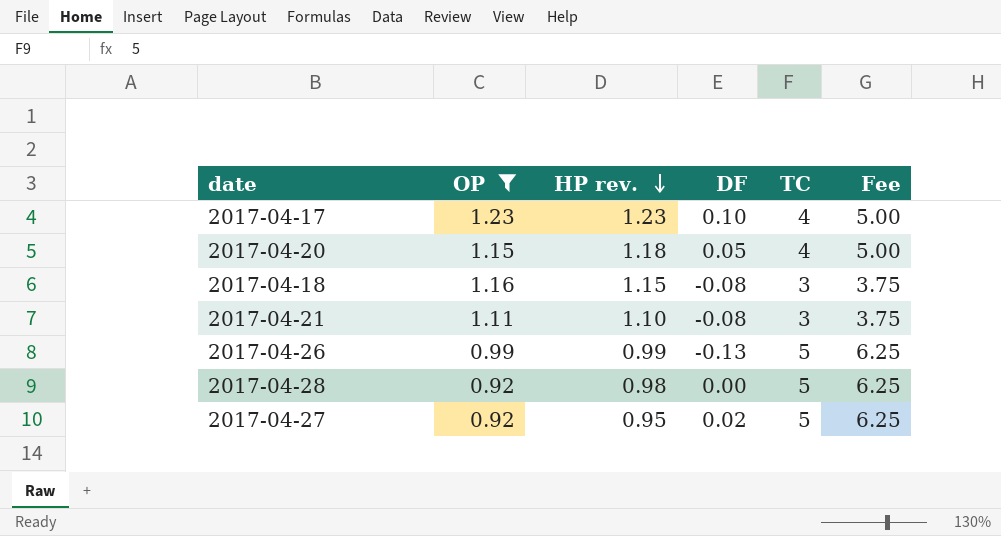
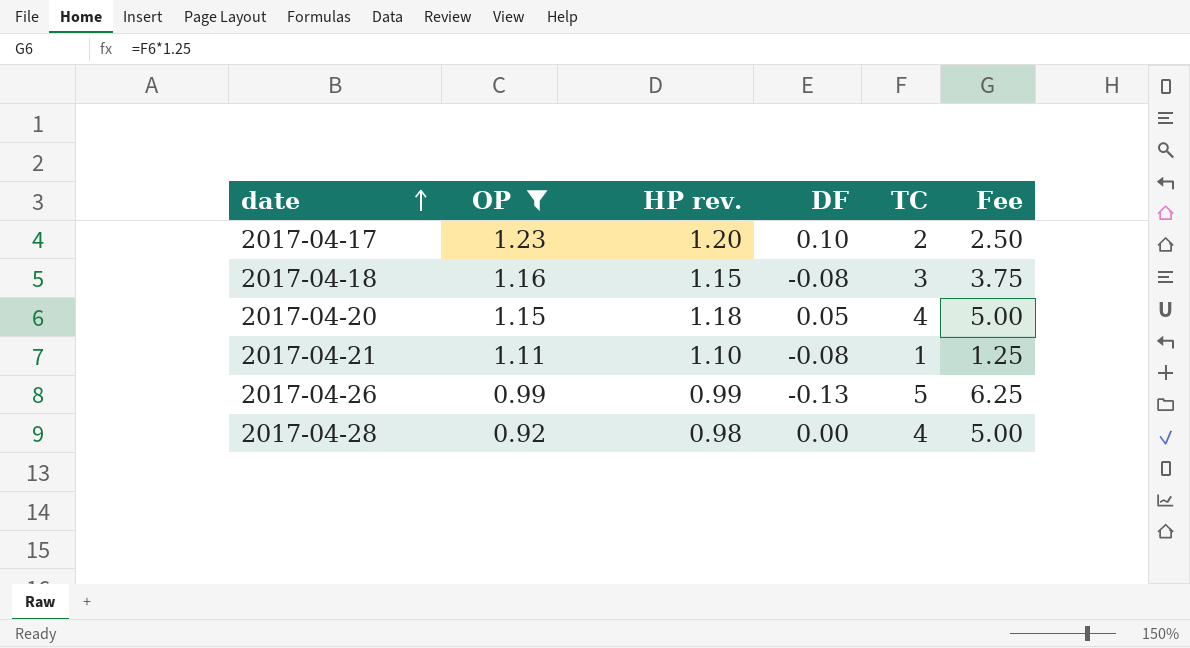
row order: HP rev. descending -> date ascending
row 2017-04-27: 0.92 | 0.95 | 0.02 | 5 | 6.25 -> none
2017-04-17 | HP rev.: 1.23 -> 1.20
2017-04-17 | TC: 4 -> 2
2017-04-17 | Fee: 5.00 -> 2.50
2017-04-21 | TC: 3 -> 1
2017-04-21 | Fee: 3.75 -> 1.25
2017-04-28 | TC: 5 -> 4
2017-04-28 | Fee: 6.25 -> 5.00

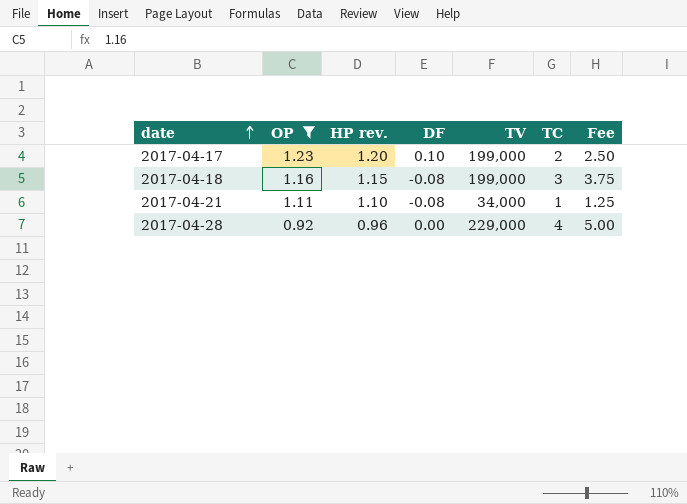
column TV | position: none -> 5
row 2017-04-20: 1.15 | 1.18 | 0.05 | 4 | 5.00 -> none
row 2017-04-26: 0.99 | 0.99 | -0.13 | 5 | 6.25 -> none
2017-04-28 | HP rev.: 0.98 -> 0.96

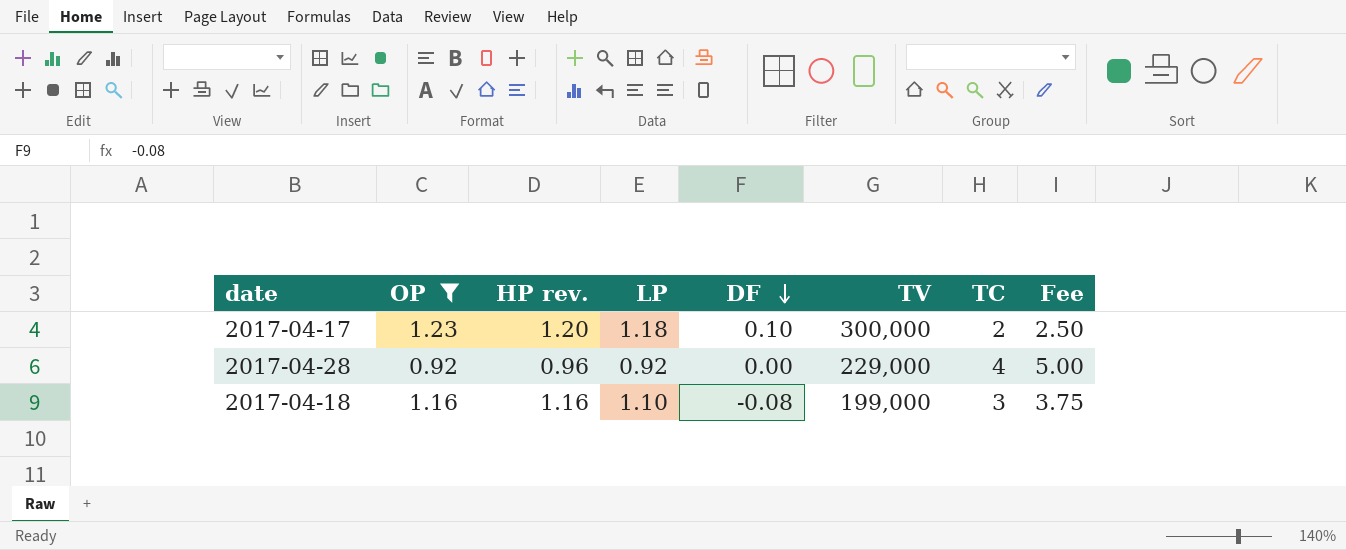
row order: date ascending -> DF descending
column LP | position: none -> 4
row 2017-04-21: 1.11 | 1.10 | -0.08 | 34,000 | 1 | 1.25 -> none
2017-04-17 | TV: 199,000 -> 300,000
2017-04-18 | HP rev.: 1.15 -> 1.16

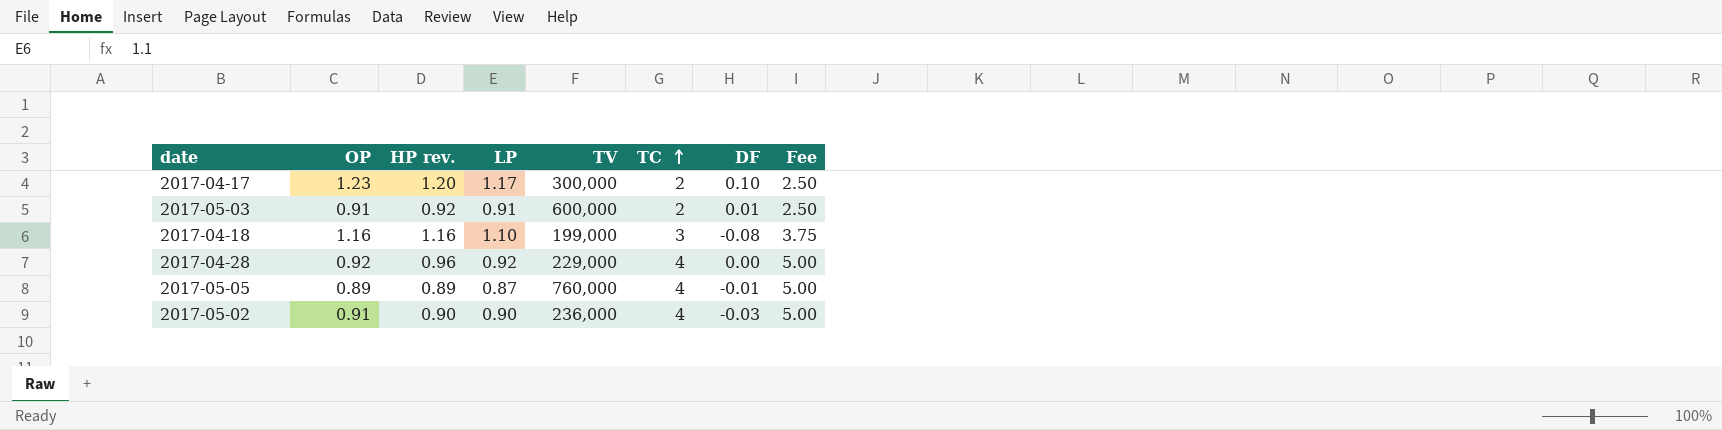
filter: OP >= 0.92 -> none
row order: DF descending -> TC ascending
column DF | position: 5 -> 7
2017-04-17 | LP: 1.18 -> 1.17

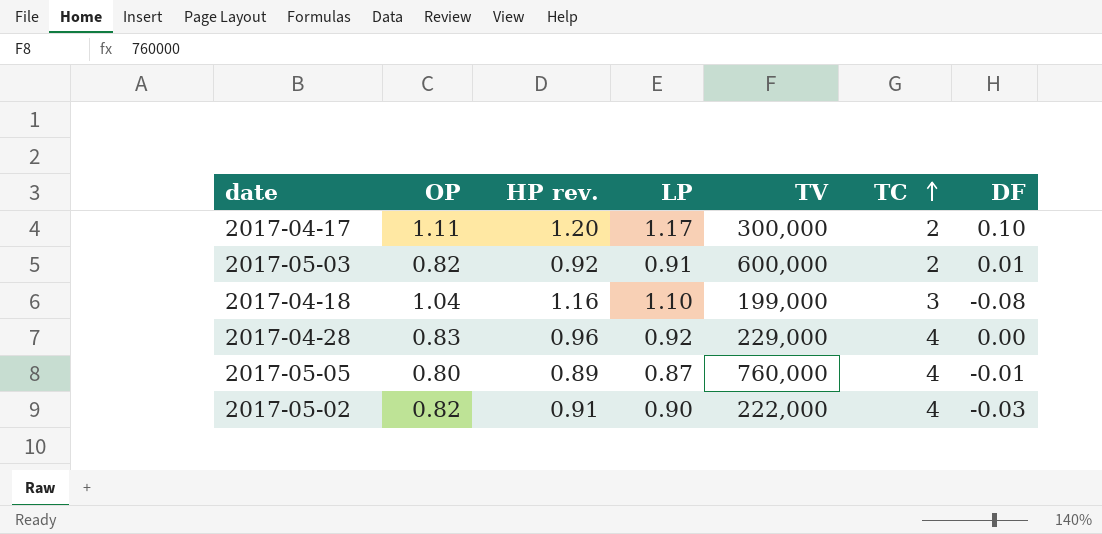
column Fee | formula: [TC] * 1.25 -> none
2017-04-17 | OP: 1.23 -> 1.11
2017-05-03 | OP: 0.91 -> 0.82
2017-04-18 | OP: 1.16 -> 1.04
2017-04-28 | OP: 0.92 -> 0.83
2017-05-05 | OP: 0.89 -> 0.80
2017-05-02 | OP: 0.91 -> 0.82
2017-05-02 | HP rev.: 0.90 -> 0.91
2017-05-02 | TV: 236,000 -> 222,000

